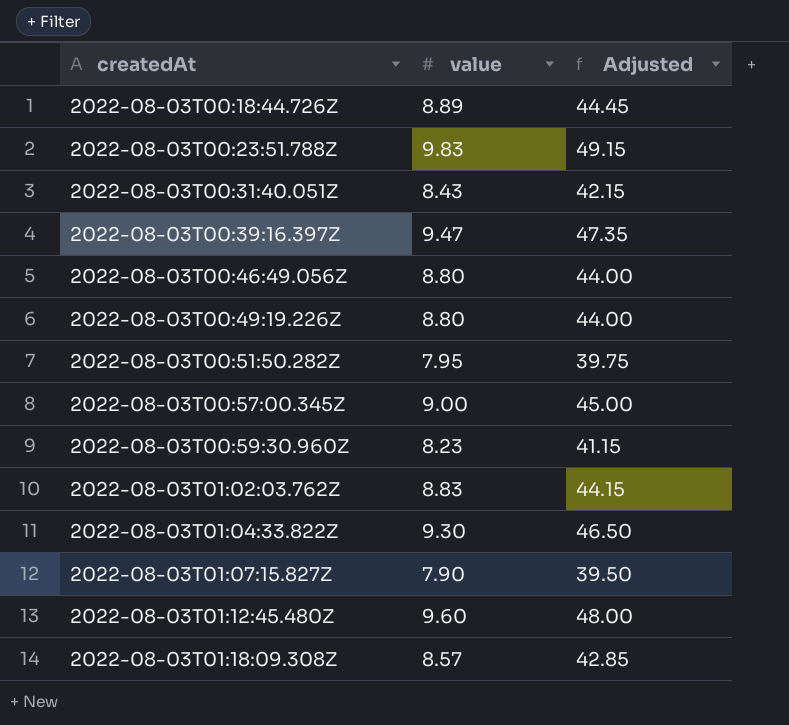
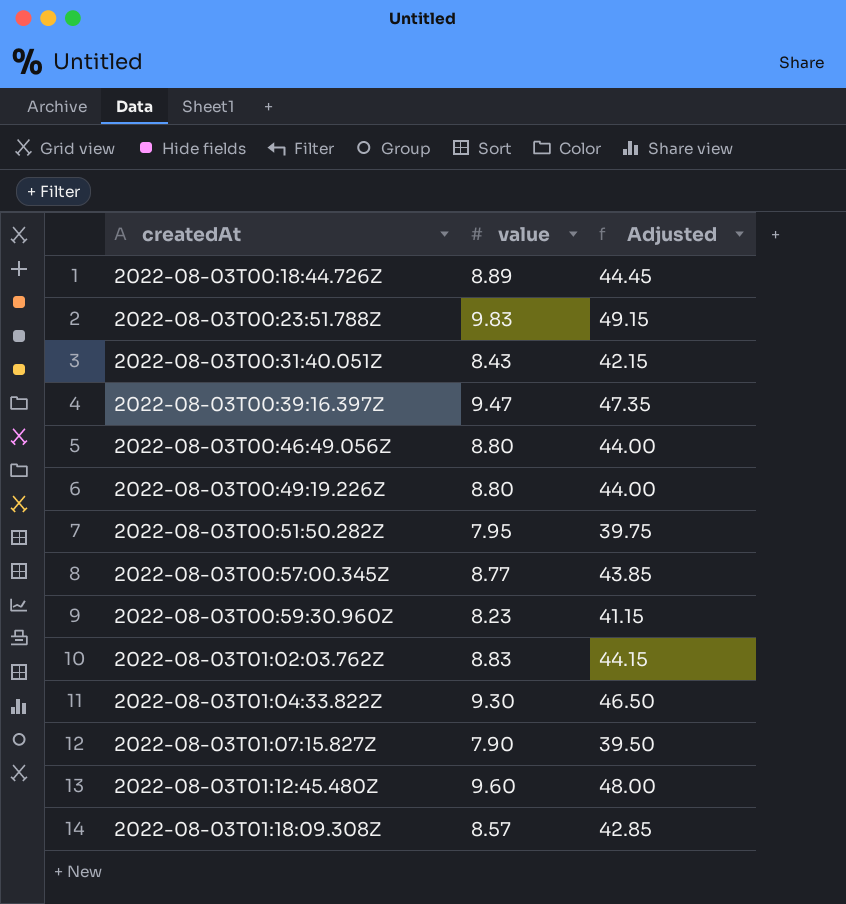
2022-08-03T00:57:00.345Z | value: 9.00 -> 8.77
2022-08-03T00:57:00.345Z | Adjusted: 45.00 -> 43.85

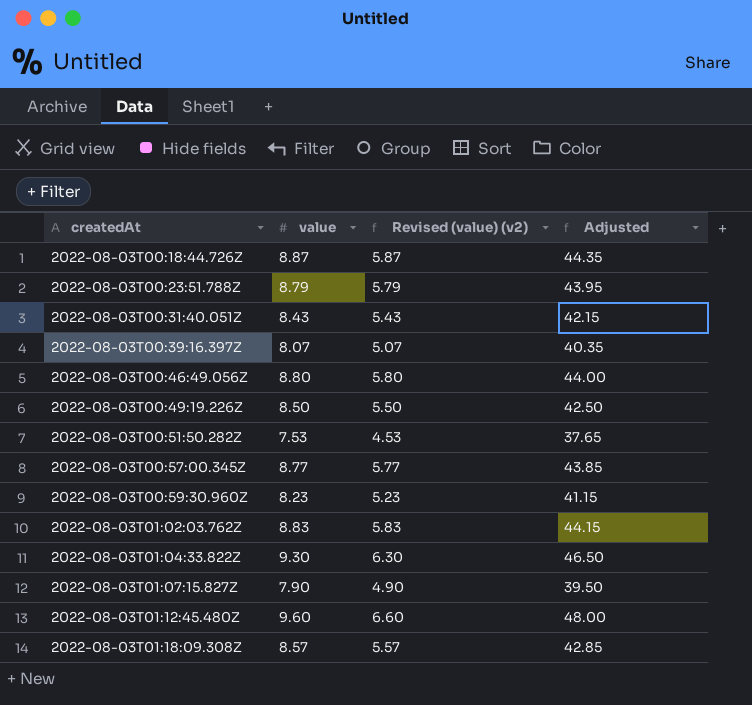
column Revised (value) (v2) | formula: none -> [value] - 3
2022-08-03T00:18:44.726Z | value: 8.89 -> 8.87
2022-08-03T00:18:44.726Z | Adjusted: 44.45 -> 44.35
2022-08-03T00:23:51.788Z | value: 9.83 -> 8.79
2022-08-03T00:23:51.788Z | Adjusted: 49.15 -> 43.95
2022-08-03T00:39:16.397Z | value: 9.47 -> 8.07
2022-08-03T00:39:16.397Z | Adjusted: 47.35 -> 40.35
2022-08-03T00:49:19.226Z | value: 8.80 -> 8.50
2022-08-03T00:49:19.226Z | Adjusted: 44.00 -> 42.50
2022-08-03T00:51:50.282Z | value: 7.95 -> 7.53
2022-08-03T00:51:50.282Z | Adjusted: 39.75 -> 37.65

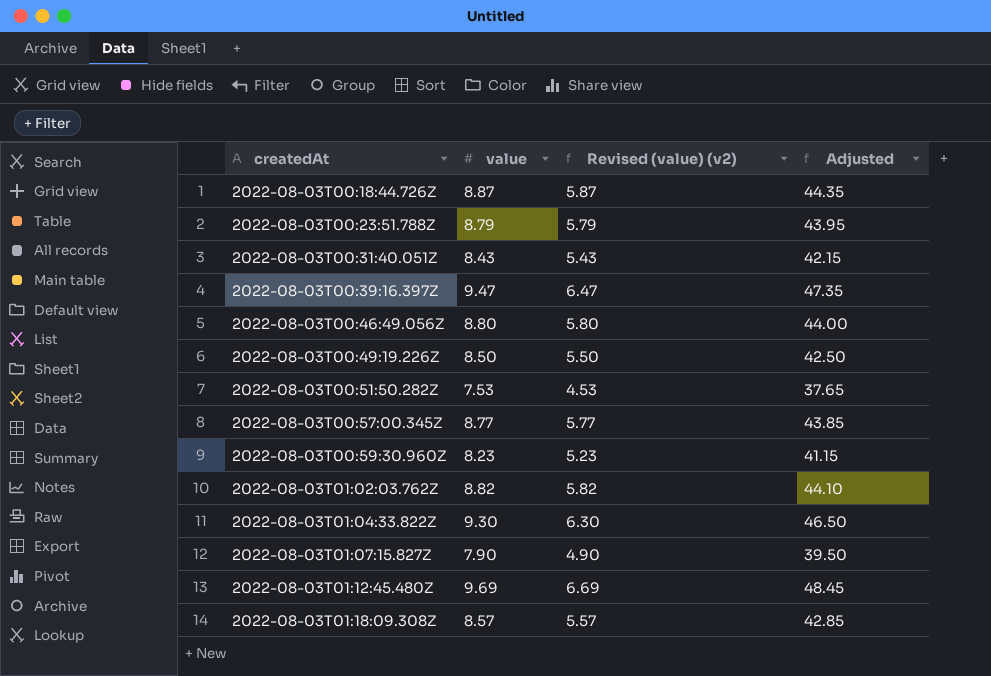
2022-08-03T00:39:16.397Z | value: 8.07 -> 9.47
2022-08-03T00:39:16.397Z | Revised (value) (v2): 5.07 -> 6.47
2022-08-03T00:39:16.397Z | Adjusted: 40.35 -> 47.35
2022-08-03T01:02:03.762Z | value: 8.83 -> 8.82
2022-08-03T01:02:03.762Z | Revised (value) (v2): 5.83 -> 5.82
2022-08-03T01:02:03.762Z | Adjusted: 44.15 -> 44.10
2022-08-03T01:12:45.480Z | value: 9.60 -> 9.69
2022-08-03T01:12:45.480Z | Revised (value) (v2): 6.60 -> 6.69
2022-08-03T01:12:45.480Z | Adjusted: 48.00 -> 48.45

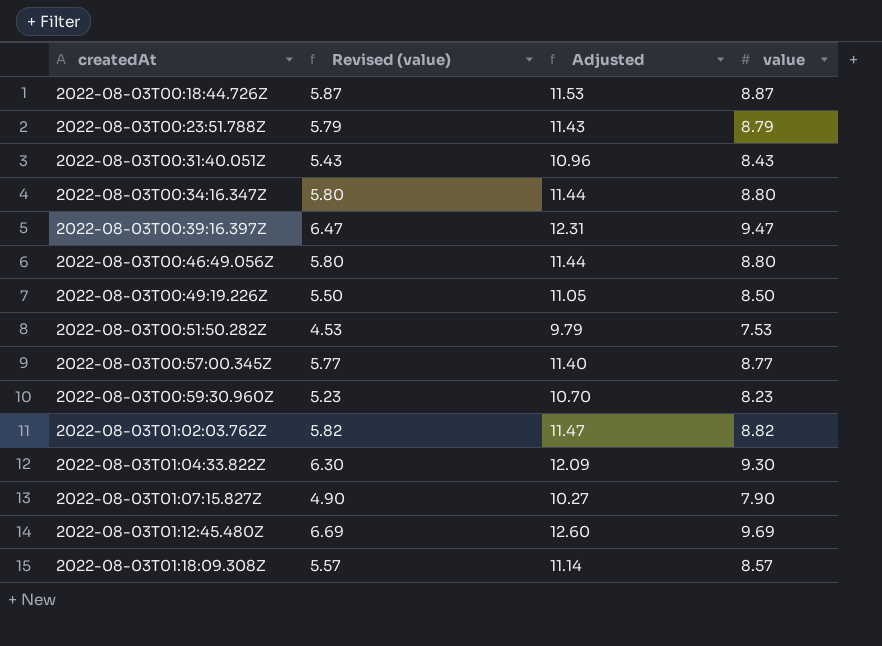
column name: Revised (value) (v2) -> Revised (value)
column Adjusted | formula: [value] * 5 -> [value] * 1.3
column value | position: 2 -> 4
row 2022-08-03T00:34:16.347Z: none -> 5.80 | 11.44 | 8.80

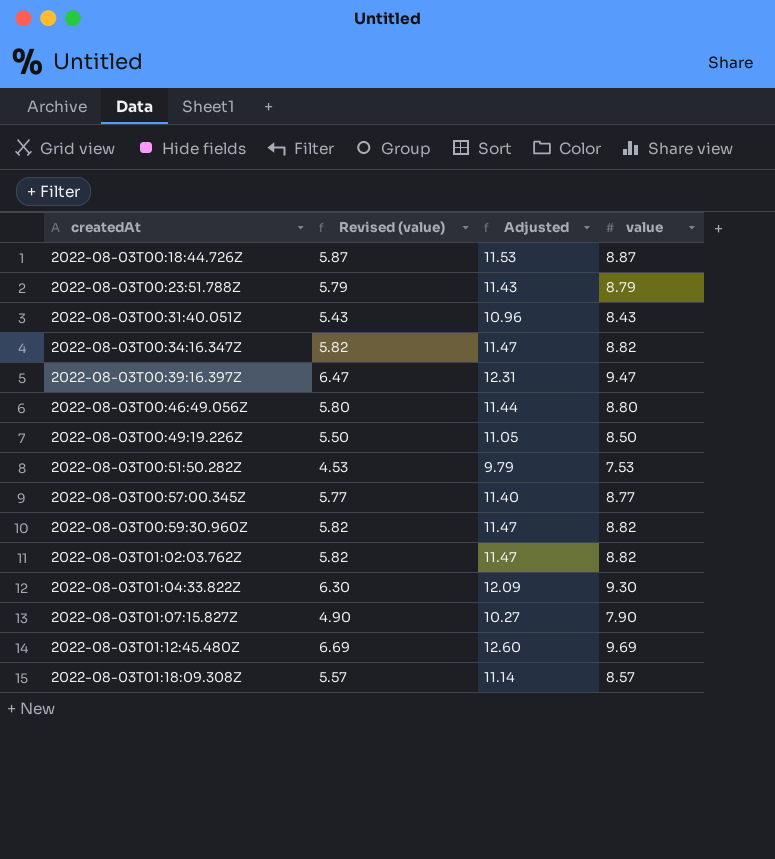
2022-08-03T00:34:16.347Z | Revised (value): 5.80 -> 5.82
2022-08-03T00:34:16.347Z | Adjusted: 11.44 -> 11.47
2022-08-03T00:34:16.347Z | value: 8.80 -> 8.82
2022-08-03T00:59:30.960Z | Revised (value): 5.23 -> 5.82
2022-08-03T00:59:30.960Z | Adjusted: 10.70 -> 11.47
2022-08-03T00:59:30.960Z | value: 8.23 -> 8.82

